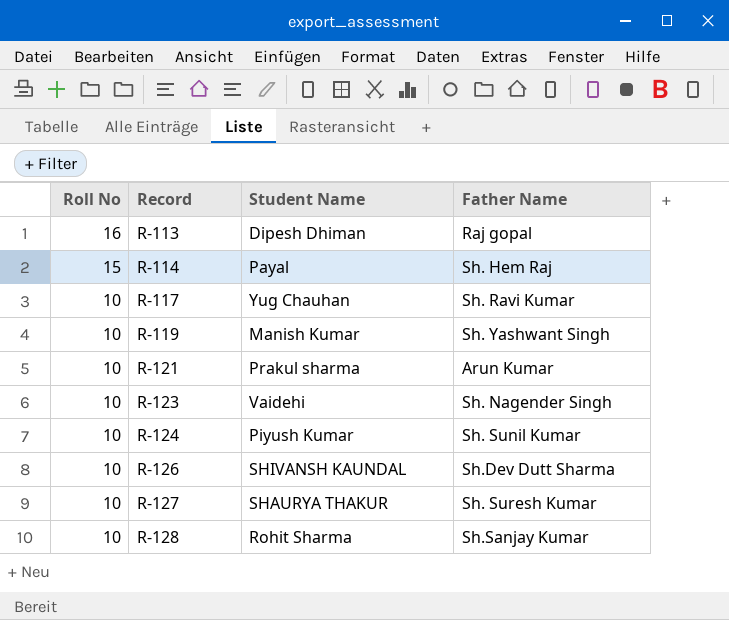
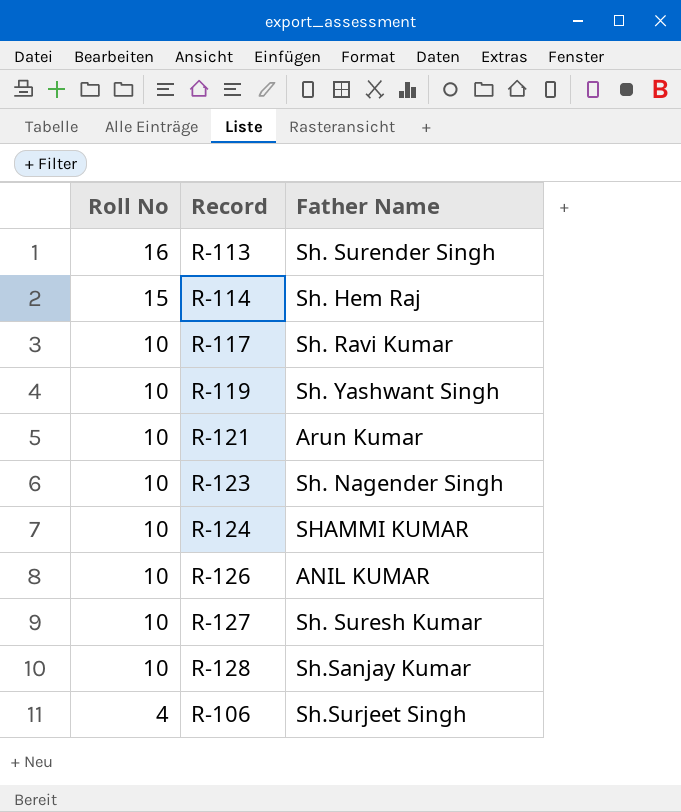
column Student Name | position: 3 -> none
R-113 | Father Name: Raj gopal -> Sh. Surender Singh
R-124 | Father Name: Sh. Sunil Kumar -> SHAMMI KUMAR
R-126 | Father Name: Sh.Dev Dutt Sharma -> ANIL KUMAR
row R-106: none -> 4 | Sh.Surjeet Singh

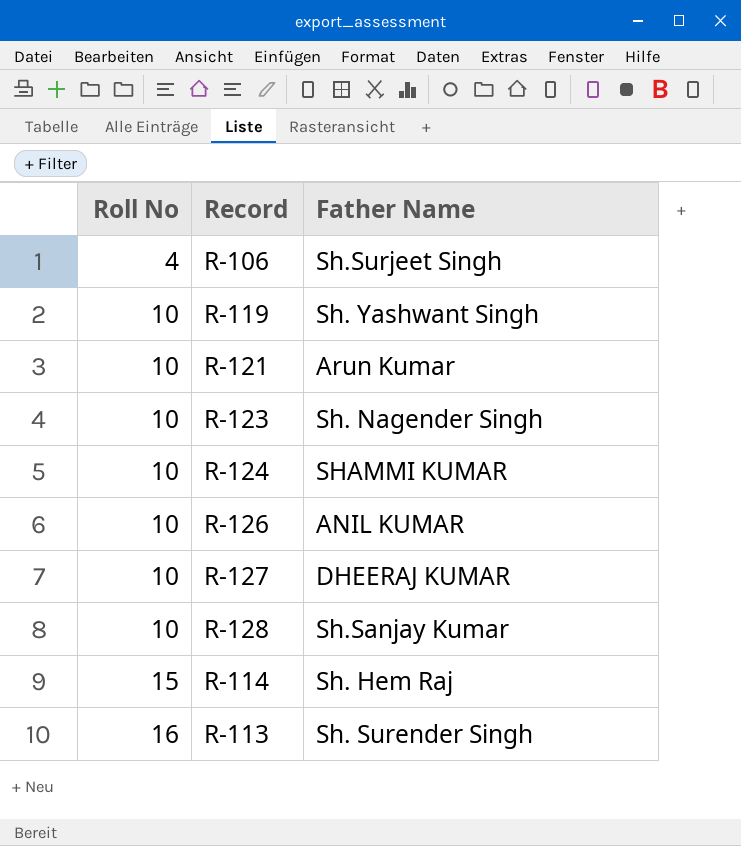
row order: Roll No descending -> Roll No ascending
row R-117: 10 | Sh. Ravi Kumar -> none
R-127 | Father Name: Sh. Suresh Kumar -> DHEERAJ KUMAR

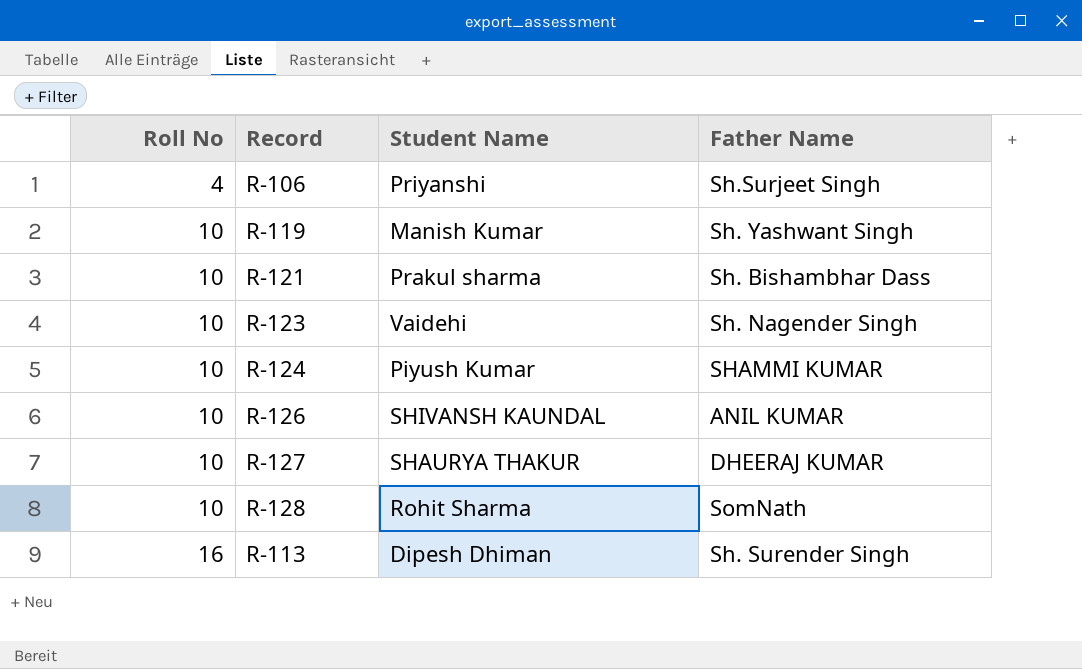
column Student Name | position: none -> 3
row R-114: 15 | Sh. Hem Raj -> none
R-121 | Father Name: Arun Kumar -> Sh. Bishambhar Dass
R-128 | Father Name: Sh.Sanjay Kumar -> SomNath

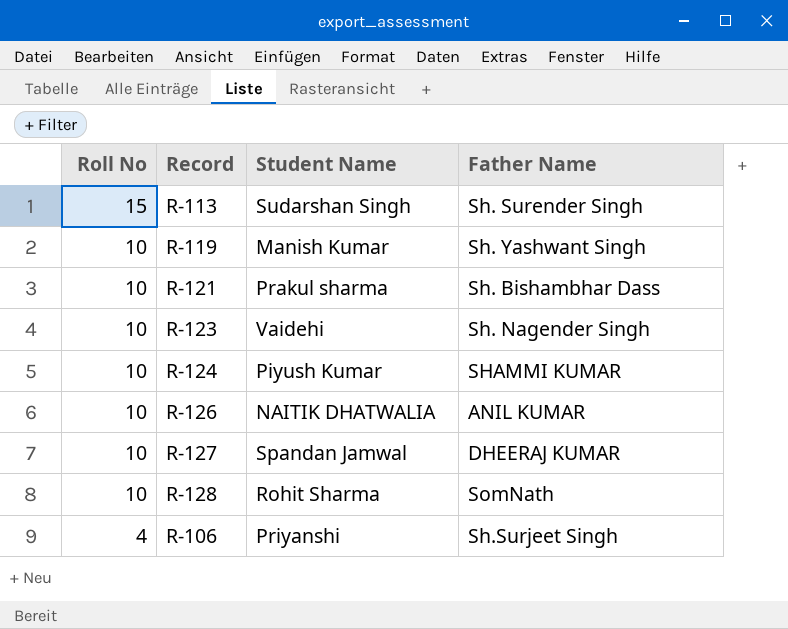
row order: Roll No ascending -> Roll No descending
R-113 | Roll No: 16 -> 15
R-113 | Student Name: Dipesh Dhiman -> Sudarshan Singh
R-126 | Student Name: SHIVANSH KAUNDAL -> NAITIK DHATWALIA
R-127 | Student Name: SHAURYA THAKUR -> Spandan Jamwal

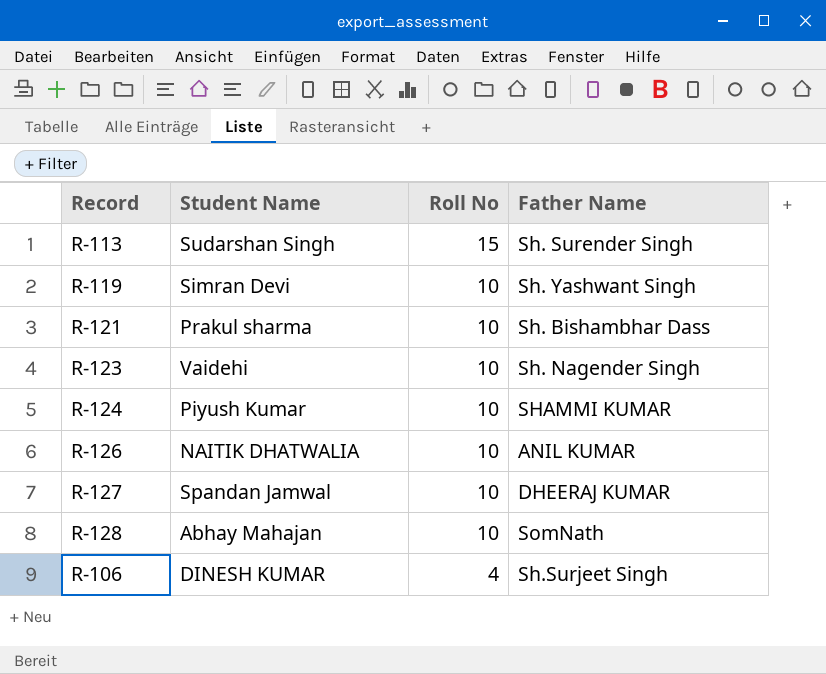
column Roll No | position: 1 -> 3
R-119 | Student Name: Manish Kumar -> Simran Devi
R-128 | Student Name: Rohit Sharma -> Abhay Mahajan
R-106 | Student Name: Priyanshi -> DINESH KUMAR

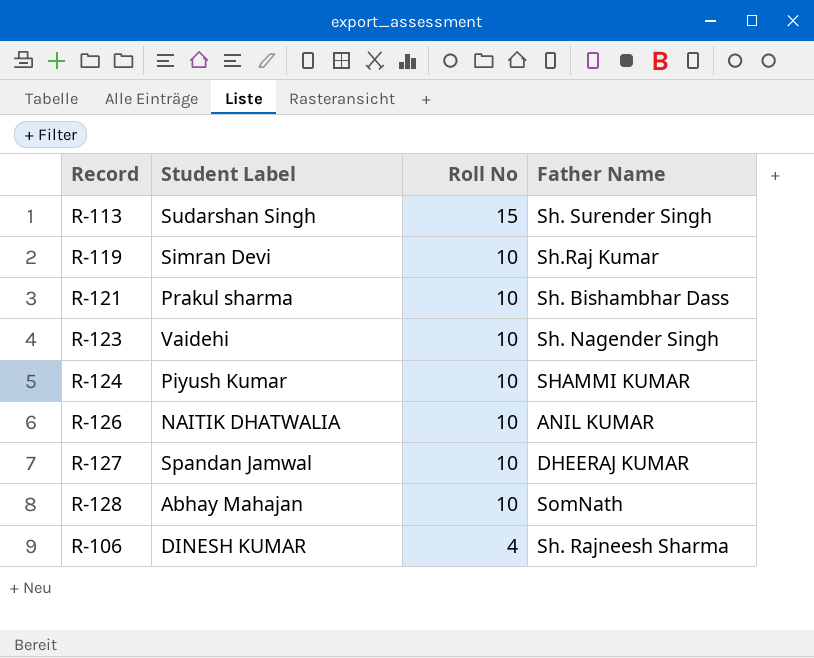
column name: Student Name -> Student Label
R-119 | Father Name: Sh. Yashwant Singh -> Sh.Raj Kumar
R-106 | Father Name: Sh.Surjeet Singh -> Sh. Rajneesh Sharma

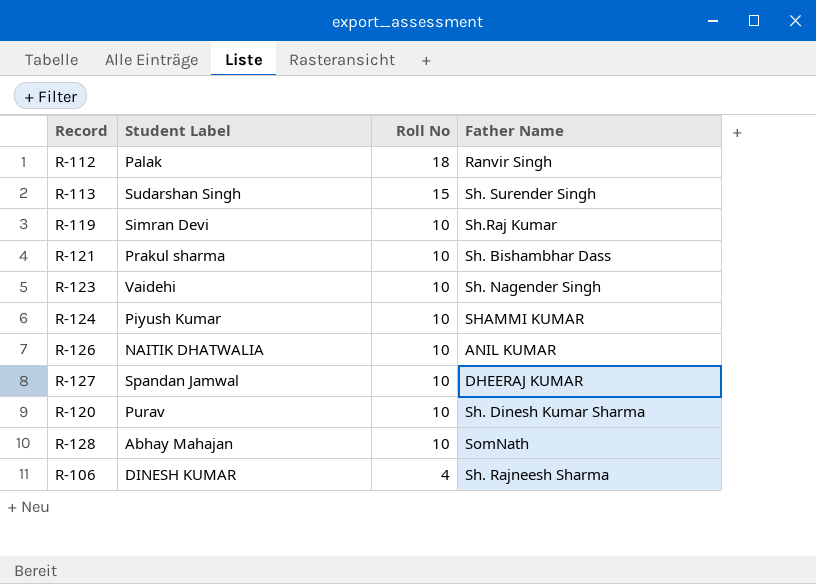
row R-112: none -> Palak | 18 | Ranvir Singh
row R-120: none -> Purav | 10 | Sh. Dinesh Kumar Sharma

